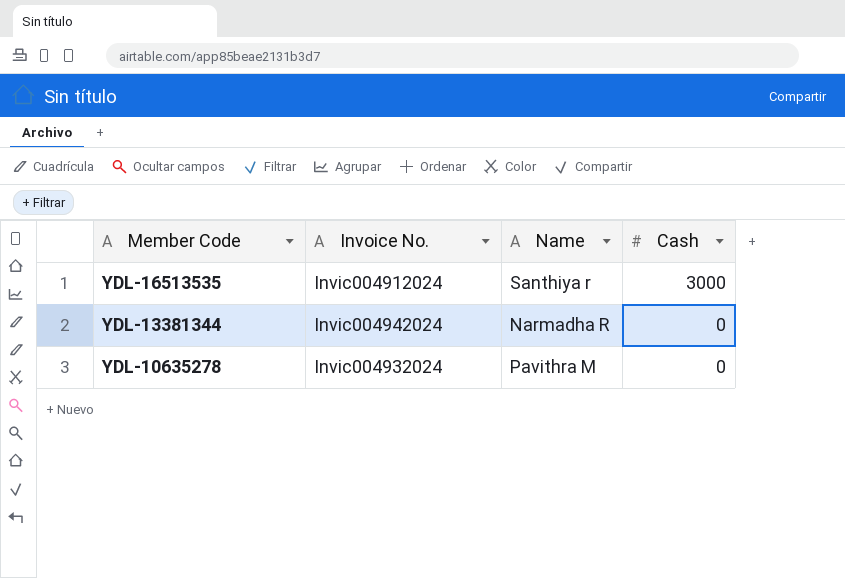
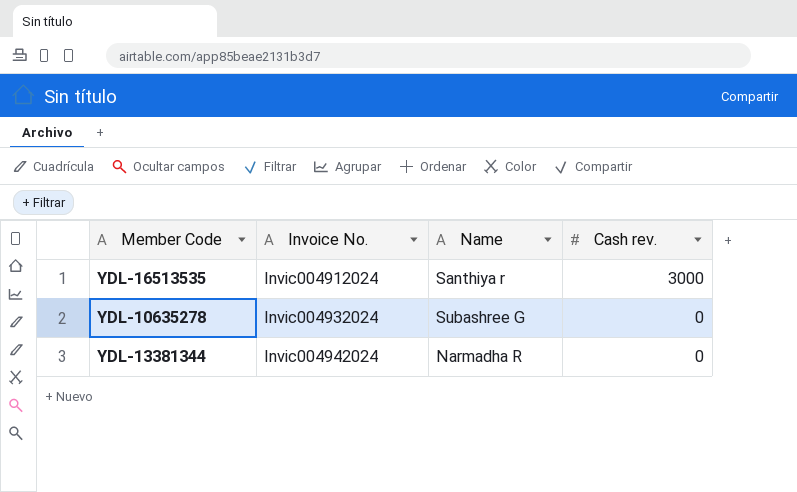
row order: Member Code descending -> Invoice No. ascending
column name: Cash -> Cash rev.
YDL-10635278 | Name: Pavithra M -> Subashree G

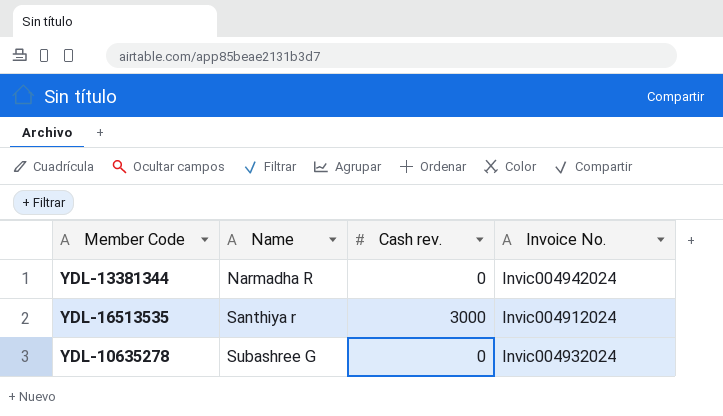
row order: Invoice No. ascending -> Name ascending
column Invoice No. | position: 2 -> 4

